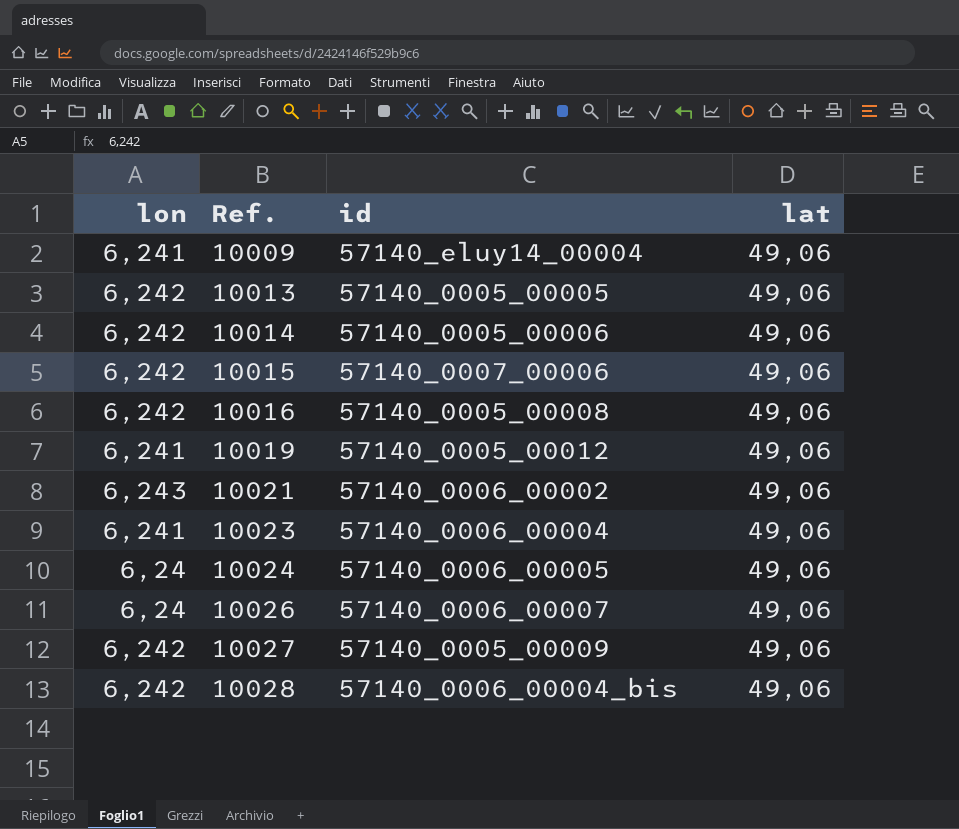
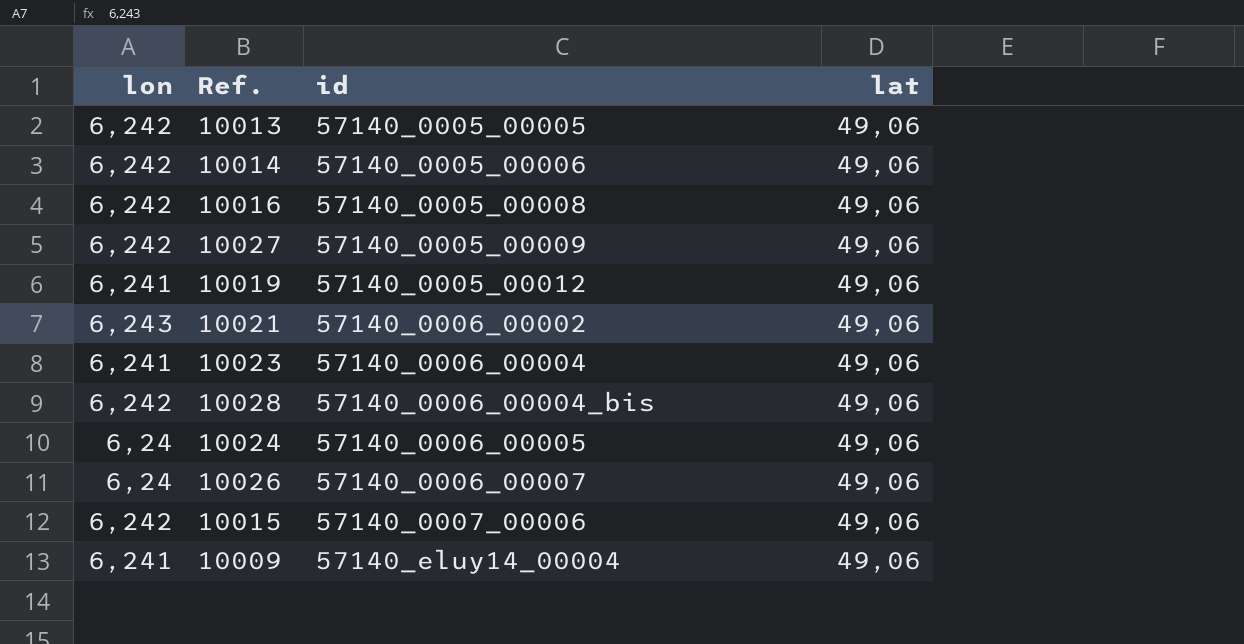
row order: Ref. ascending -> id ascending

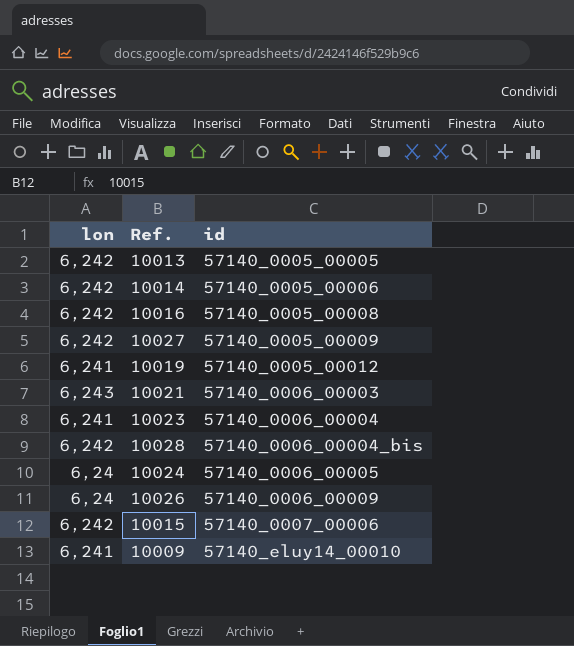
column lat | position: 4 -> none
10021 | id: 57140_0006_00002 -> 57140_0006_00003
10026 | id: 57140_0006_00007 -> 57140_0006_00009
10009 | id: 57140_eluy14_00004 -> 57140_eluy14_00010

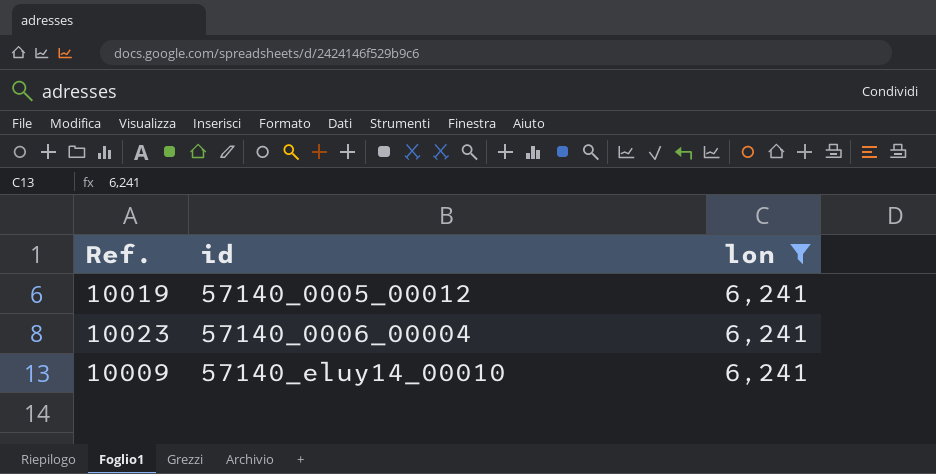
filter: none -> lon = 6,241
column lon | position: 1 -> 3

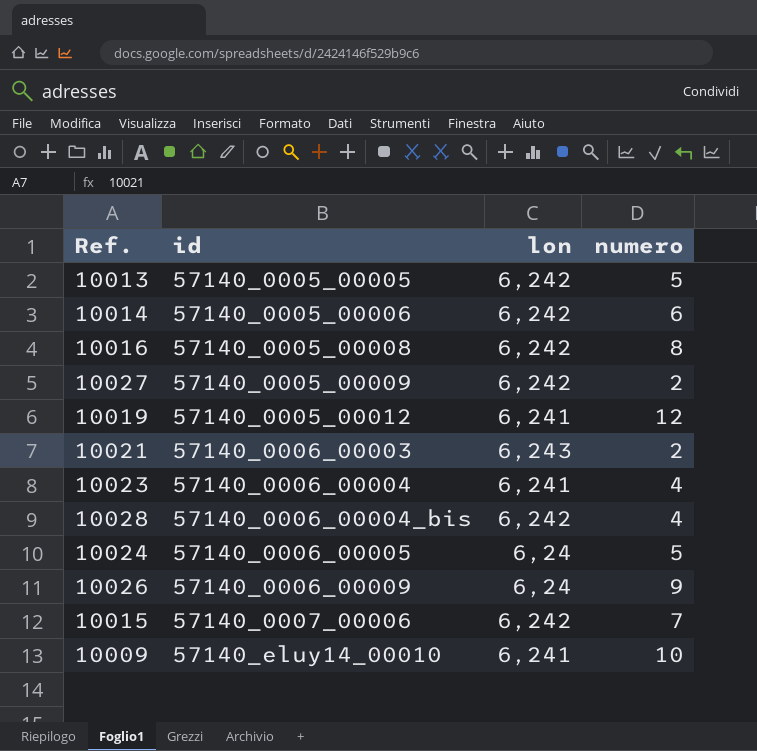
filter: lon = 6,241 -> none
column numero | position: none -> 4

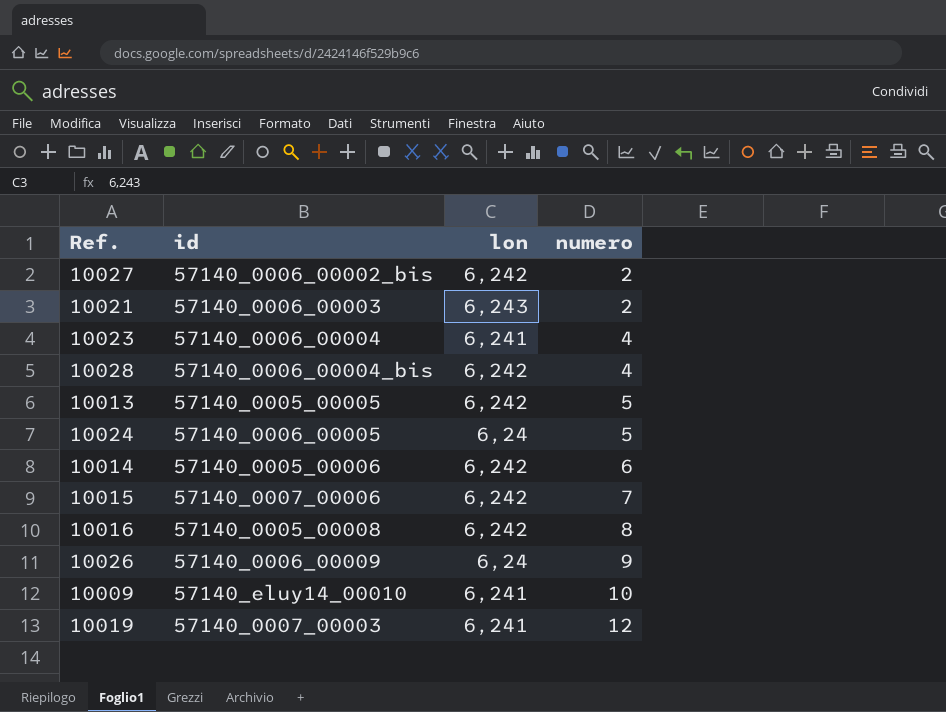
row order: id ascending -> numero ascending
10027 | id: 57140_0005_00009 -> 57140_0006_00002_bis
10019 | id: 57140_0005_00012 -> 57140_0007_00003

